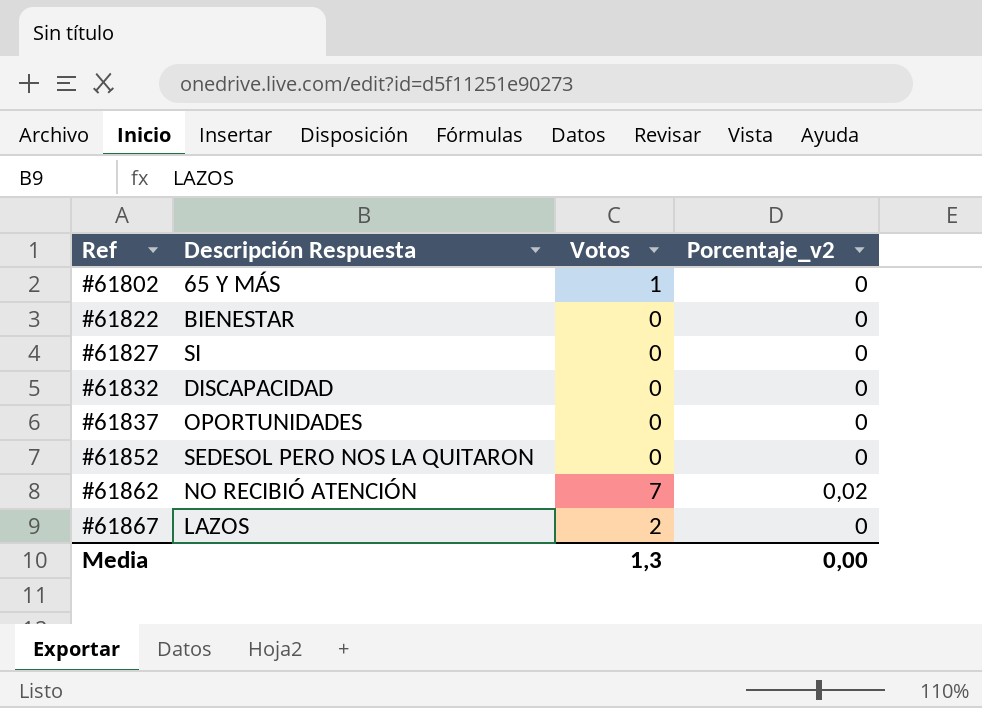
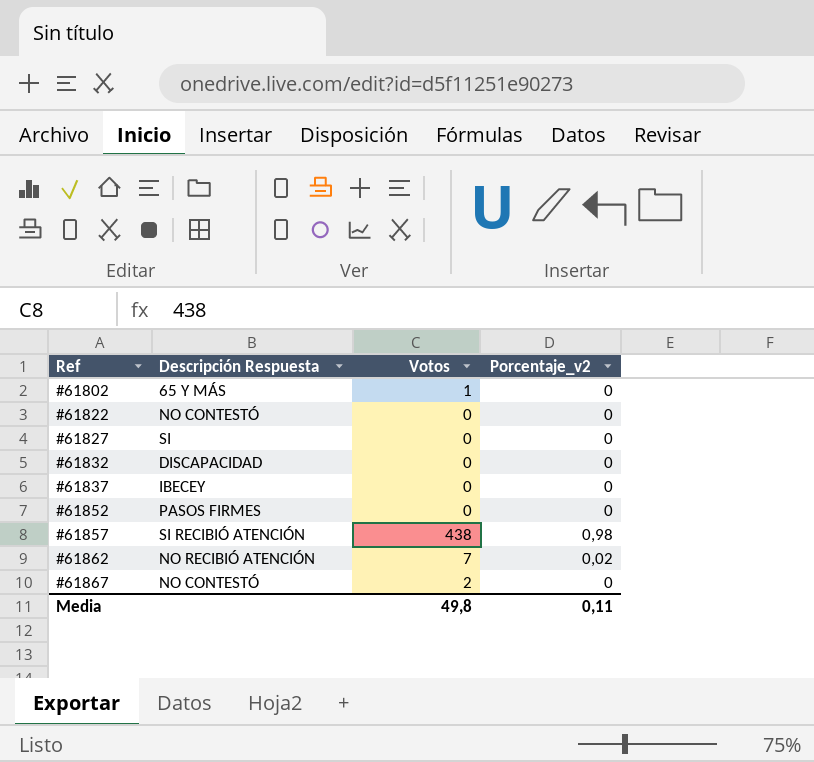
#61822 | Descripción Respuesta: BIENESTAR -> NO CONTESTÓ
#61837 | Descripción Respuesta: OPORTUNIDADES -> IBECEY
#61852 | Descripción Respuesta: SEDESOL PERO NOS LA QUITARON -> PASOS FIRMES
row #61857: none -> SI RECIBIÓ ATENCIÓN | 438 | 0,98
#61867 | Descripción Respuesta: LAZOS -> NO CONTESTÓ
Media | Votos: 1,3 -> 49,8
Media | Porcentaje_v2: 0,00 -> 0,11

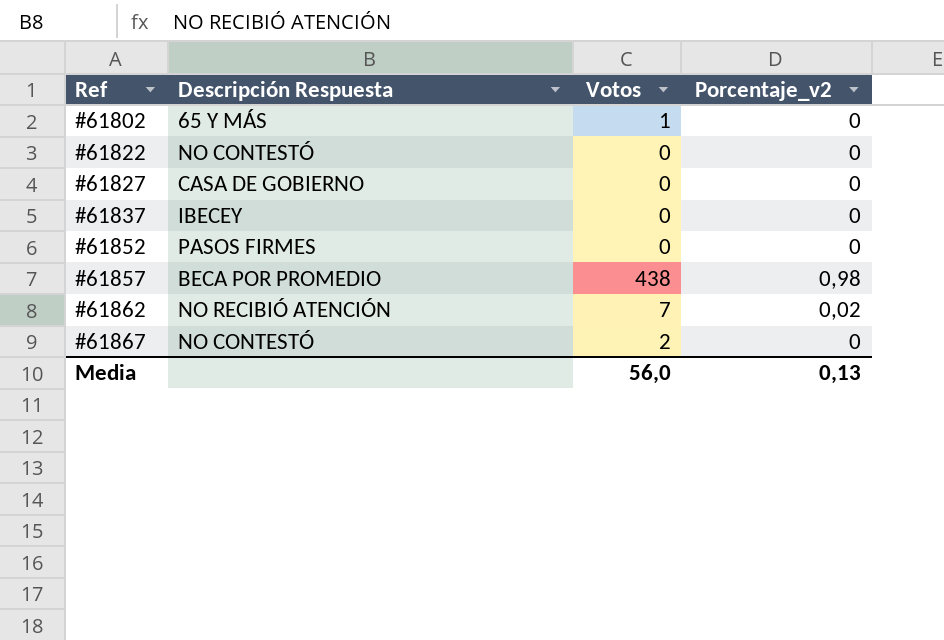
row #61832: DISCAPACIDAD | 0 | 0 -> none
#61827 | Descripción Respuesta: SI -> CASA DE GOBIERNO
#61857 | Descripción Respuesta: SI RECIBIÓ ATENCIÓN -> BECA POR PROMEDIO
Media | Votos: 49,8 -> 56,0
Media | Porcentaje_v2: 0,11 -> 0,13

